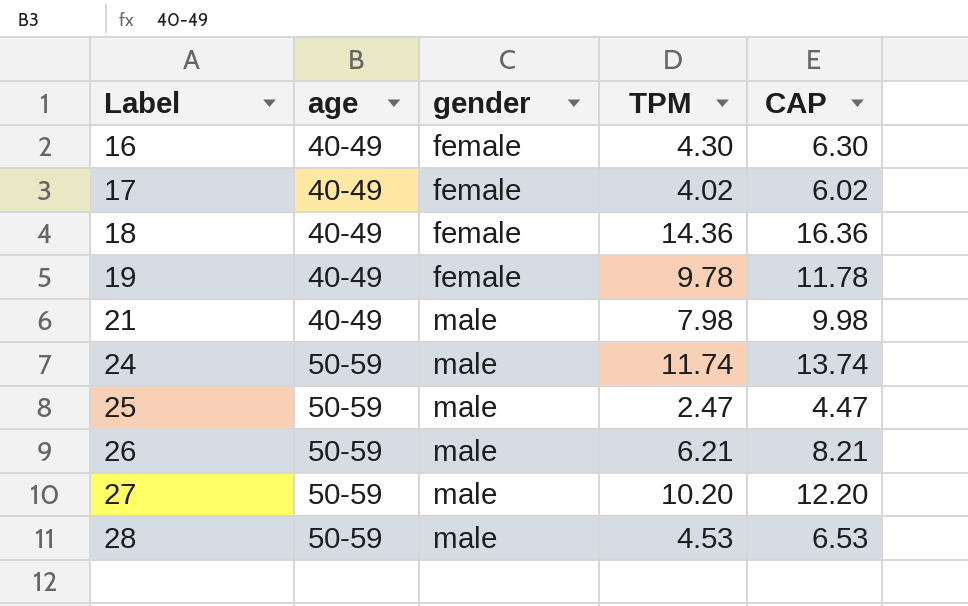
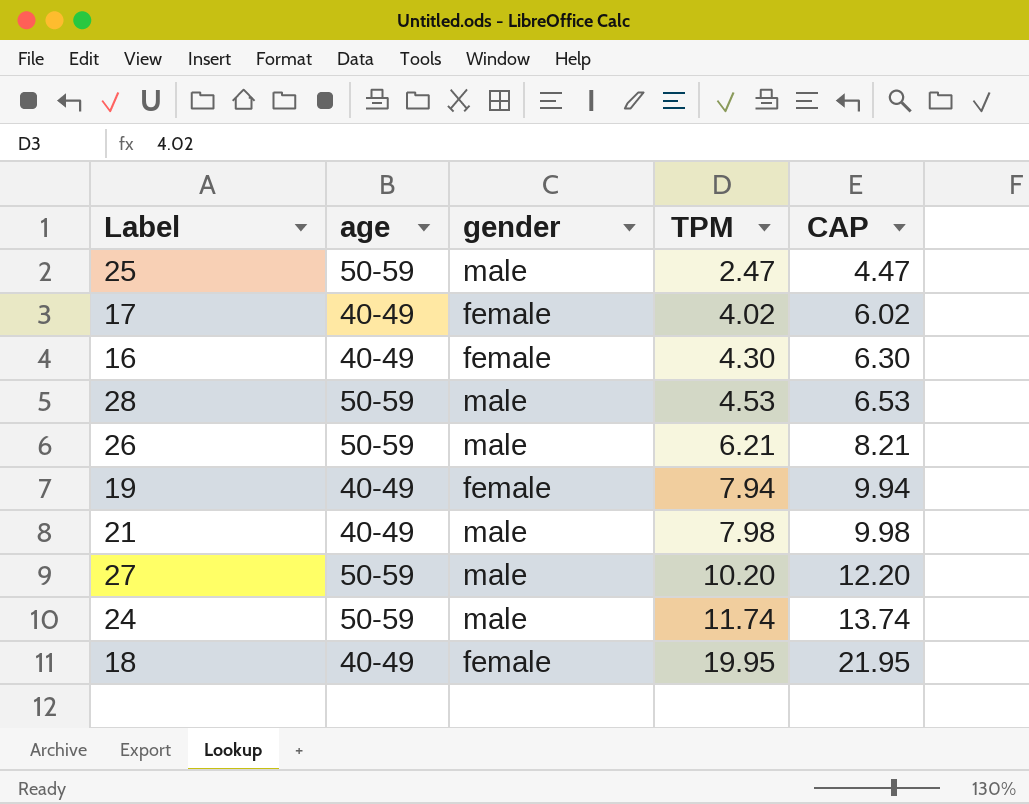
row order: Label ascending -> TPM ascending
19 | TPM: 9.78 -> 7.94
19 | CAP: 11.78 -> 9.94
18 | TPM: 14.36 -> 19.95
18 | CAP: 16.36 -> 21.95

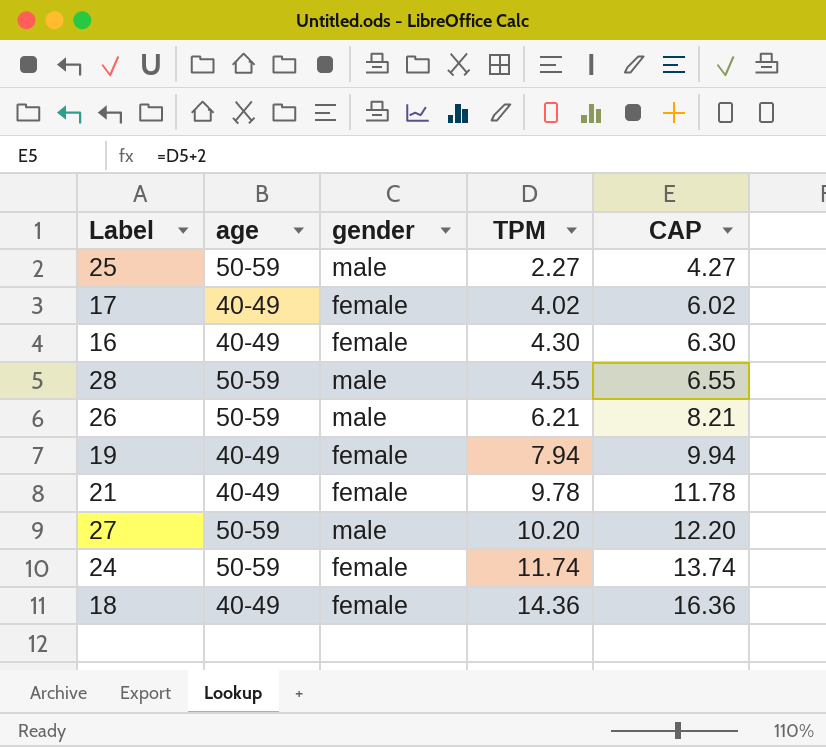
25 | TPM: 2.47 -> 2.27
25 | CAP: 4.47 -> 4.27
28 | TPM: 4.53 -> 4.55
28 | CAP: 6.53 -> 6.55
21 | gender: male -> female
21 | TPM: 7.98 -> 9.78
21 | CAP: 9.98 -> 11.78
24 | gender: male -> female
18 | TPM: 19.95 -> 14.36
18 | CAP: 21.95 -> 16.36

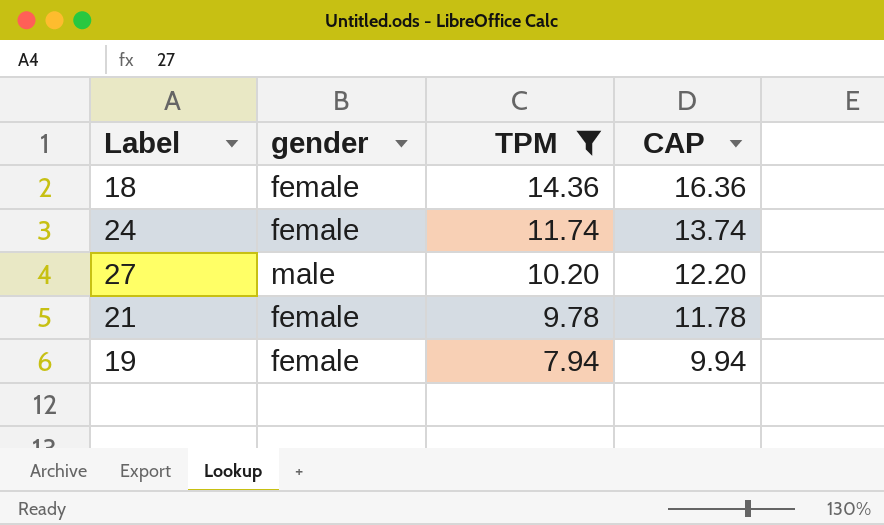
filter: none -> TPM >= 7.94
row order: TPM ascending -> TPM descending
column age | position: 2 -> none

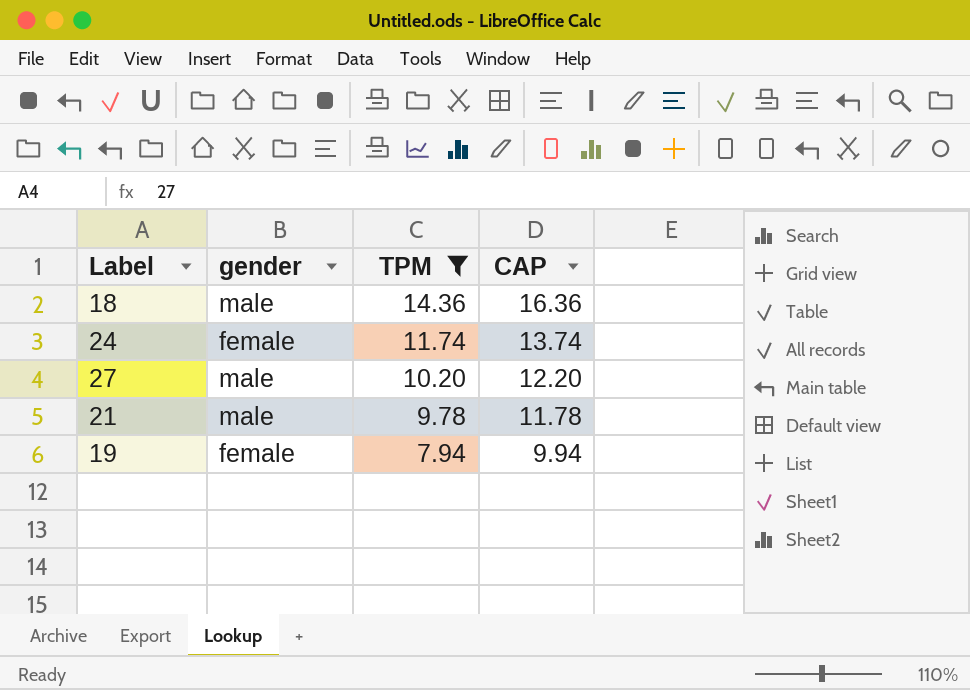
18 | gender: female -> male
21 | gender: female -> male

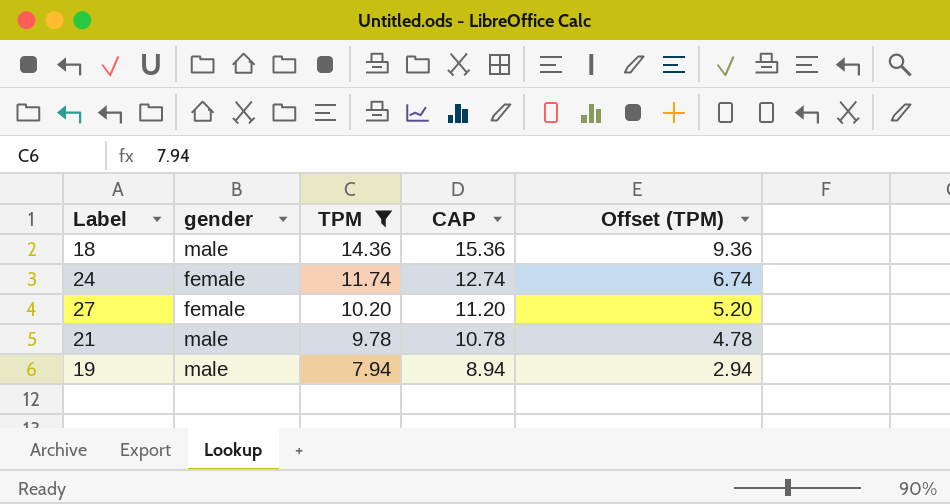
column CAP | formula: [TPM] + 2 -> [TPM] + 1
column Offset (TPM) | formula: none -> [TPM] - 5
27 | gender: male -> female
19 | gender: female -> male

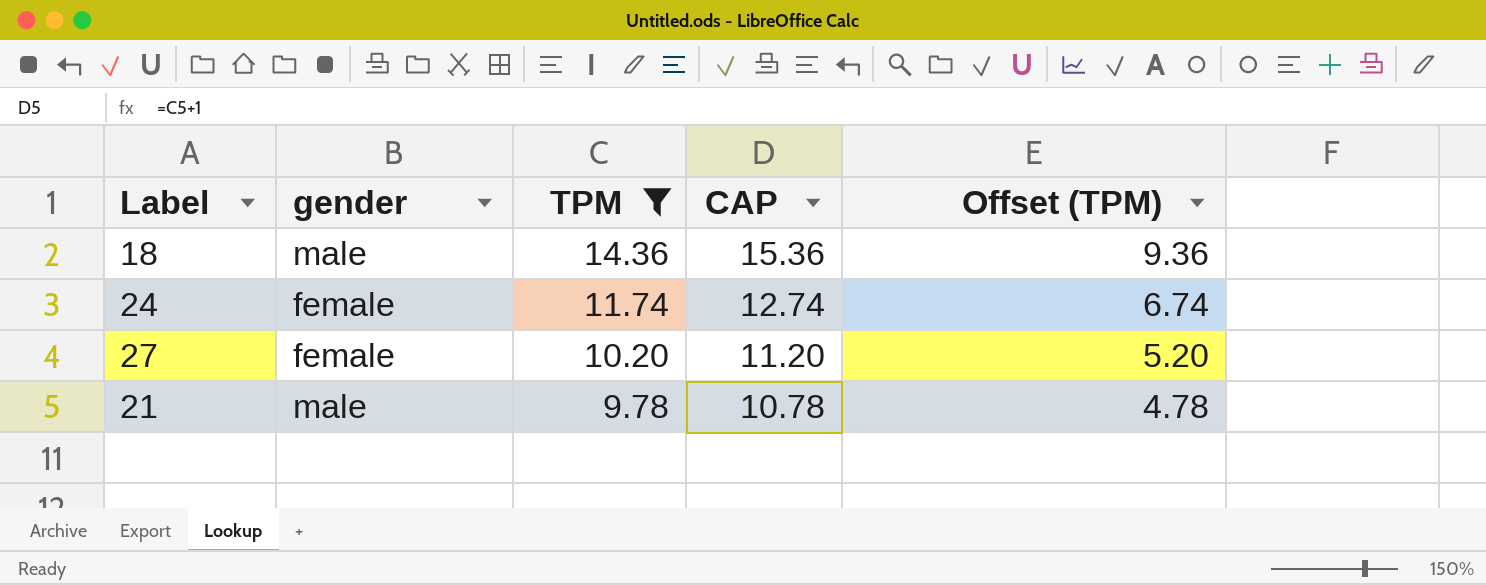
row 19: male | 7.94 | 8.94 | 2.94 -> none

